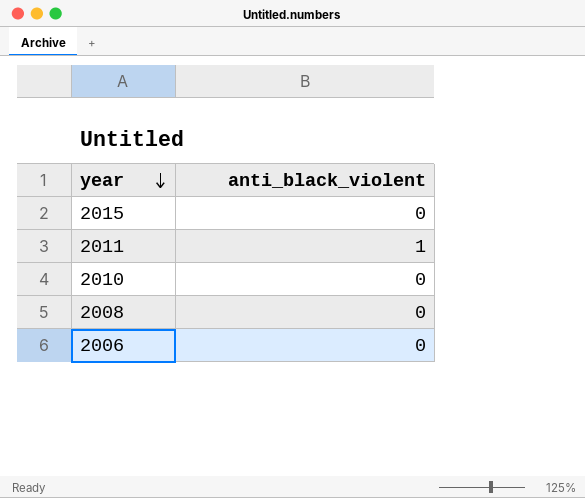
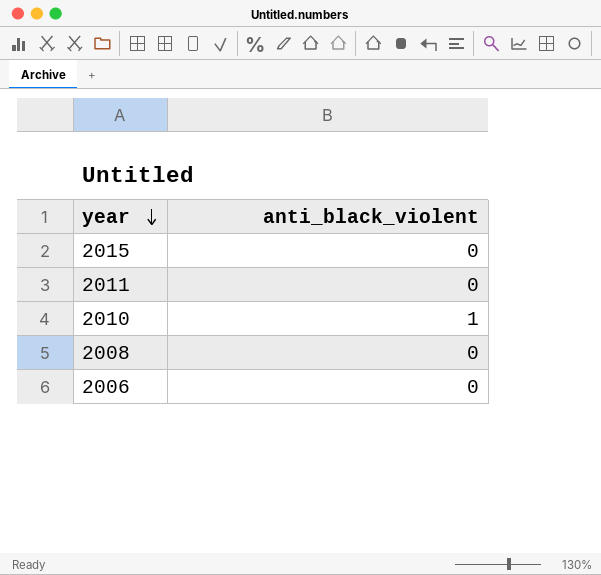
2011 | anti_black_violent: 1 -> 0
2010 | anti_black_violent: 0 -> 1

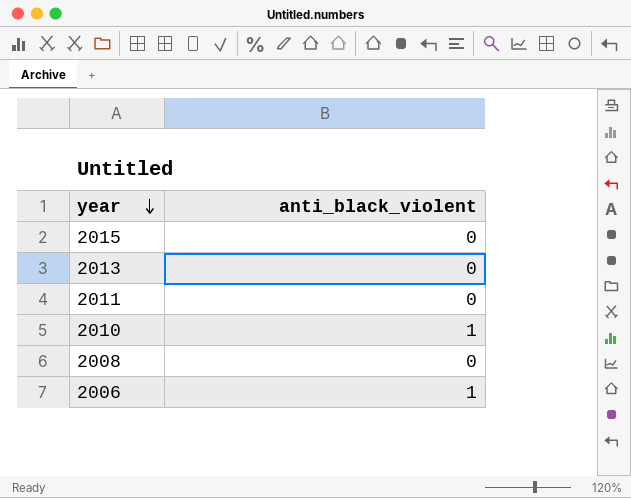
row 2013: none -> 0
2006 | anti_black_violent: 0 -> 1

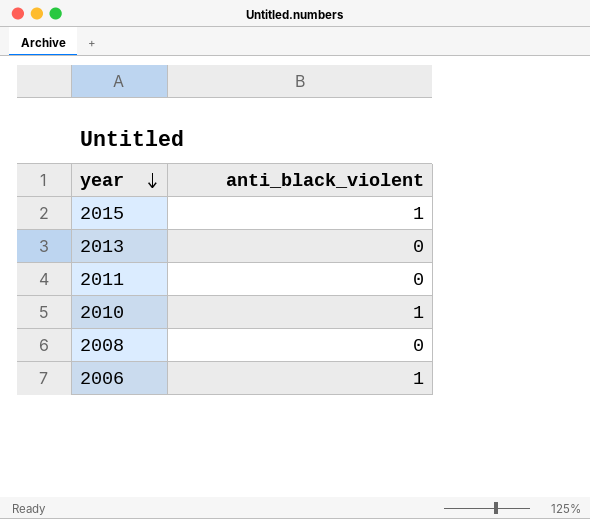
2015 | anti_black_violent: 0 -> 1

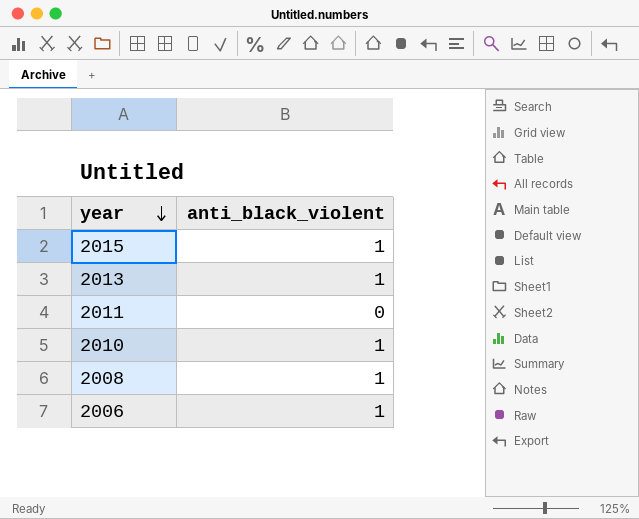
2013 | anti_black_violent: 0 -> 1
2008 | anti_black_violent: 0 -> 1

